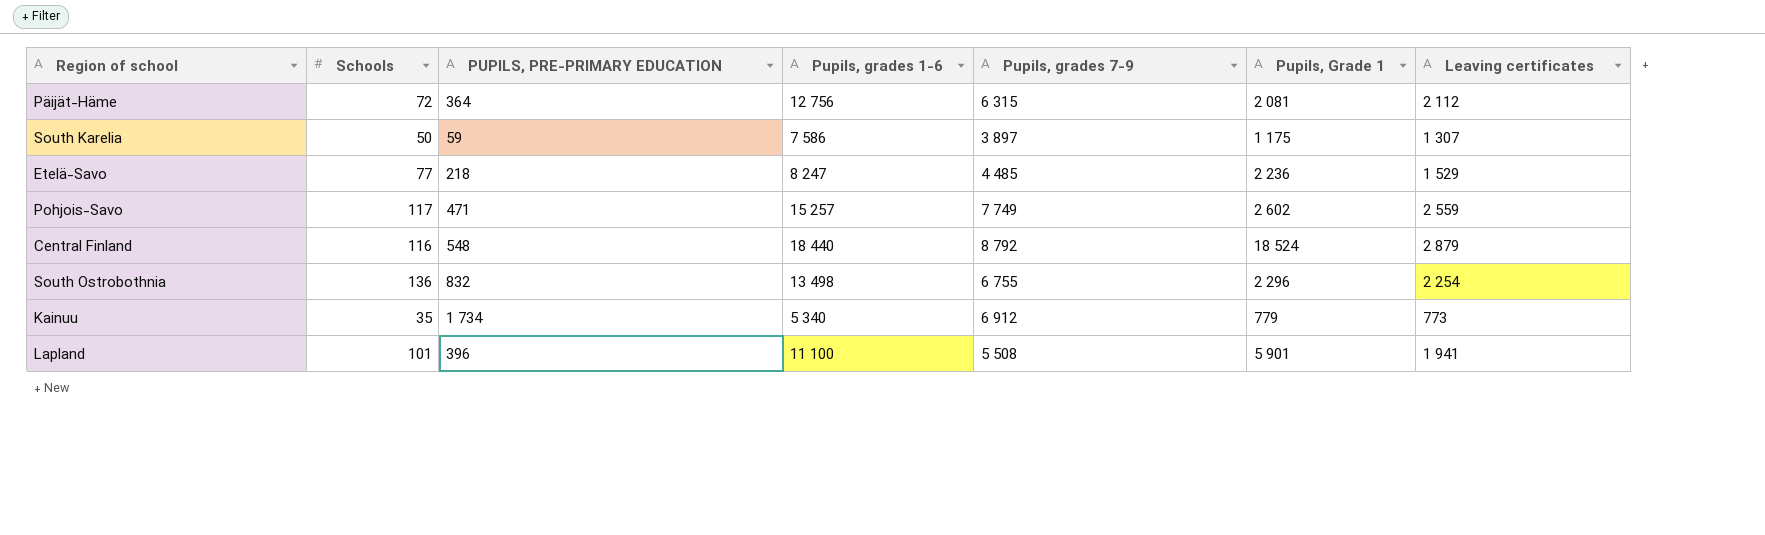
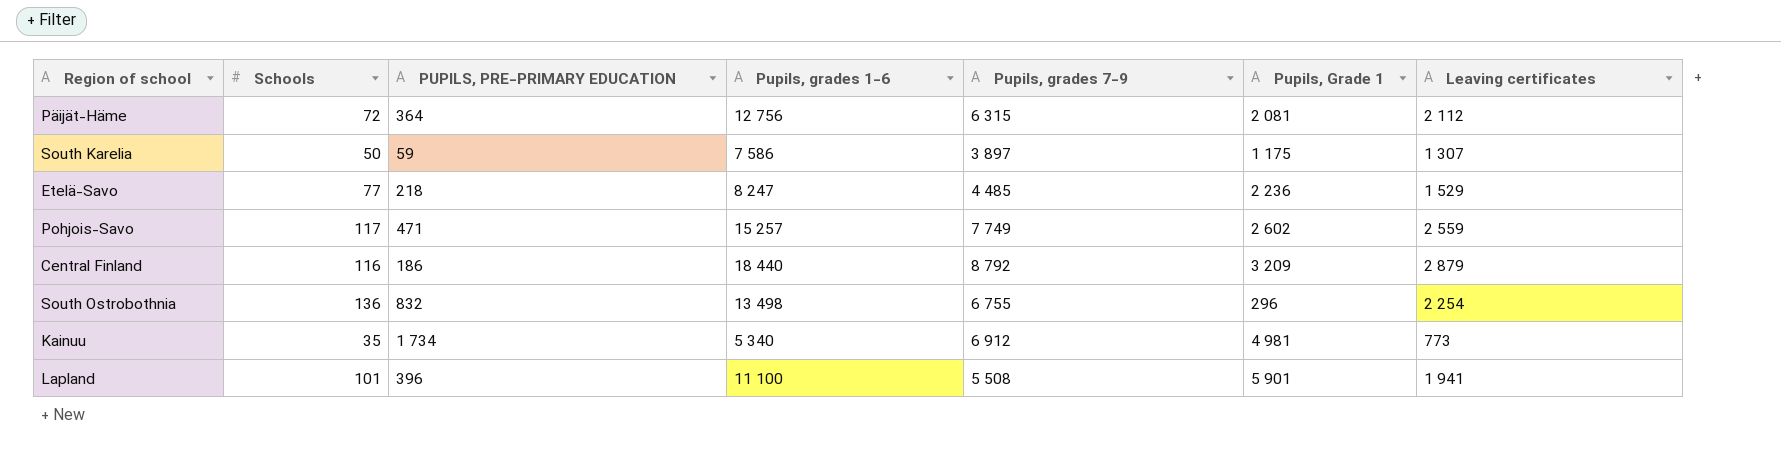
Central Finland | PUPILS, PRE-PRIMARY EDUCATION: 548 -> 186
Central Finland | Pupils, Grade 1: 18 524 -> 3 209
South Ostrobothnia | Pupils, Grade 1: 2 296 -> 296
Kainuu | Pupils, Grade 1: 779 -> 4 981

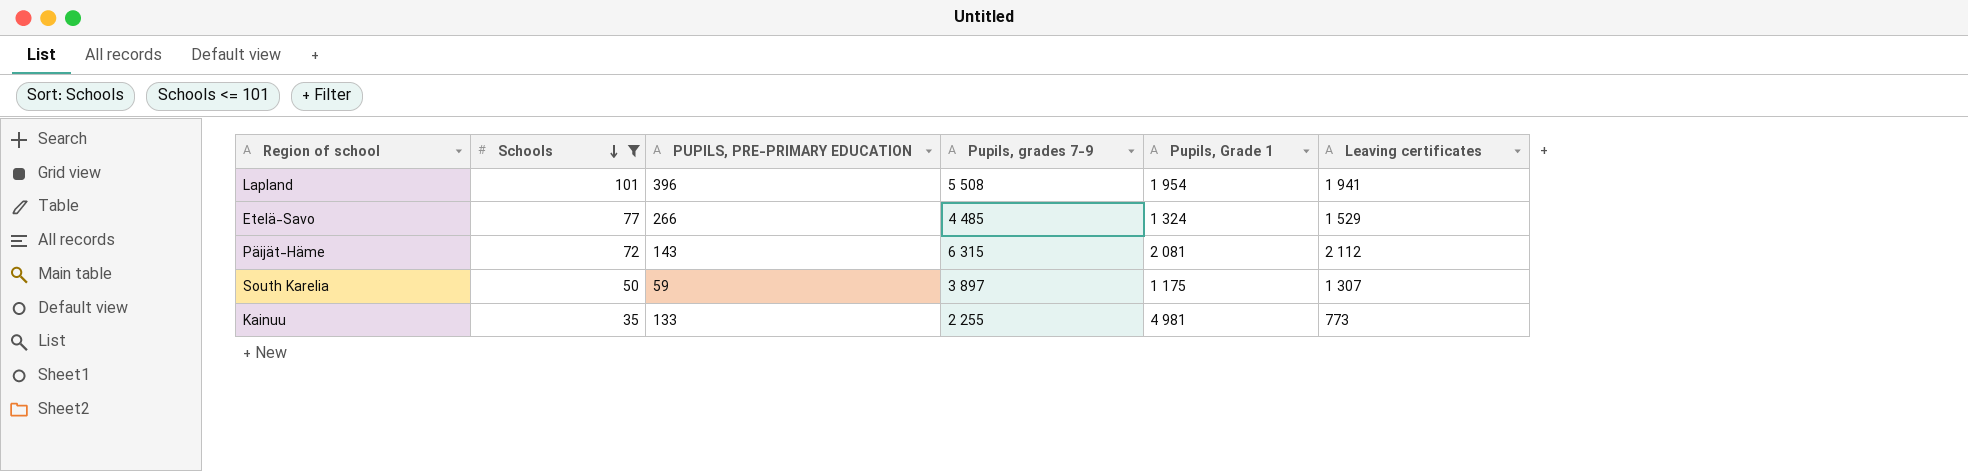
filter: none -> Schools <= 101
row order: none -> Schools descending
column Pupils, grades 1-6 | position: 4 -> none
Lapland | Pupils, Grade 1: 5 901 -> 1 954
Etelä-Savo | PUPILS, PRE-PRIMARY EDUCATION: 218 -> 266
Etelä-Savo | Pupils, Grade 1: 2 236 -> 1 324
Päijät-Häme | PUPILS, PRE-PRIMARY EDUCATION: 364 -> 143
Kainuu | PUPILS, PRE-PRIMARY EDUCATION: 1 734 -> 133
Kainuu | Pupils, grades 7-9: 6 912 -> 2 255

